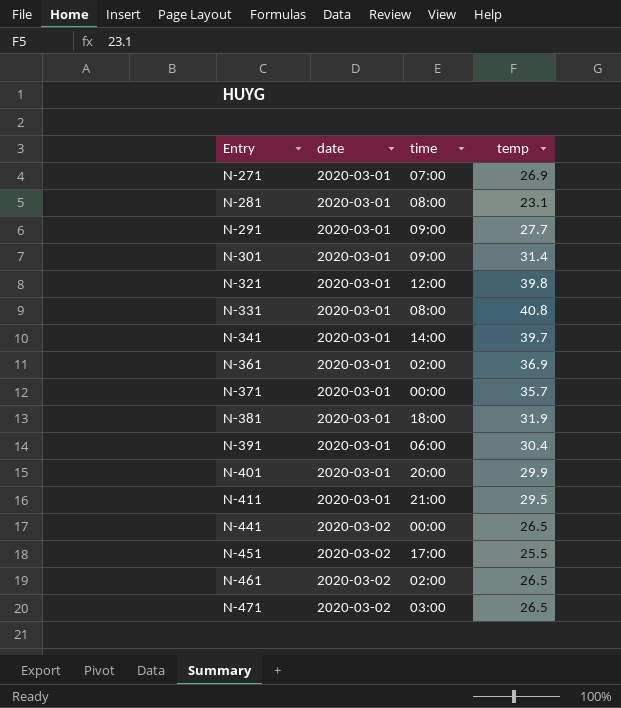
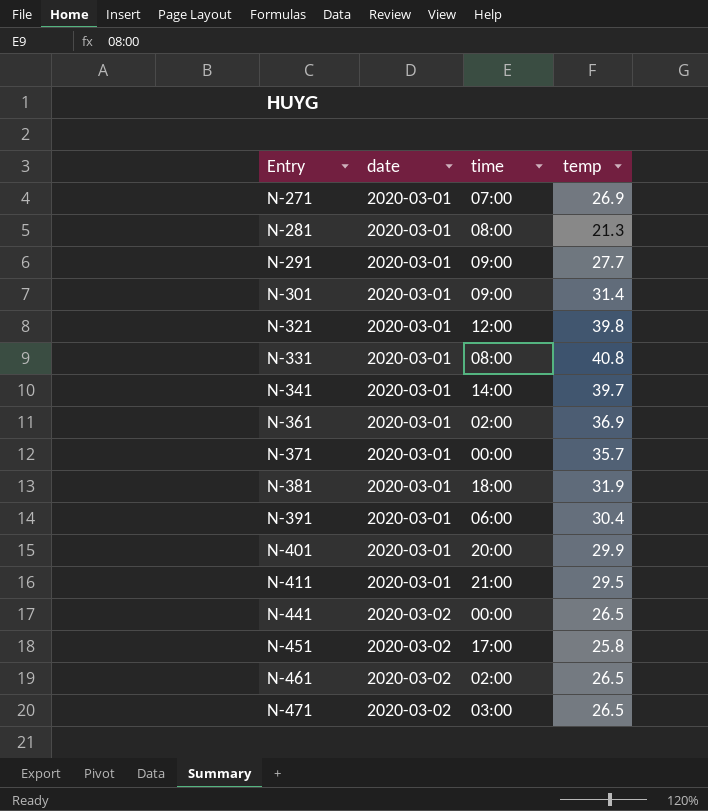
N-281 | temp: 23.1 -> 21.3
N-451 | temp: 25.5 -> 25.8

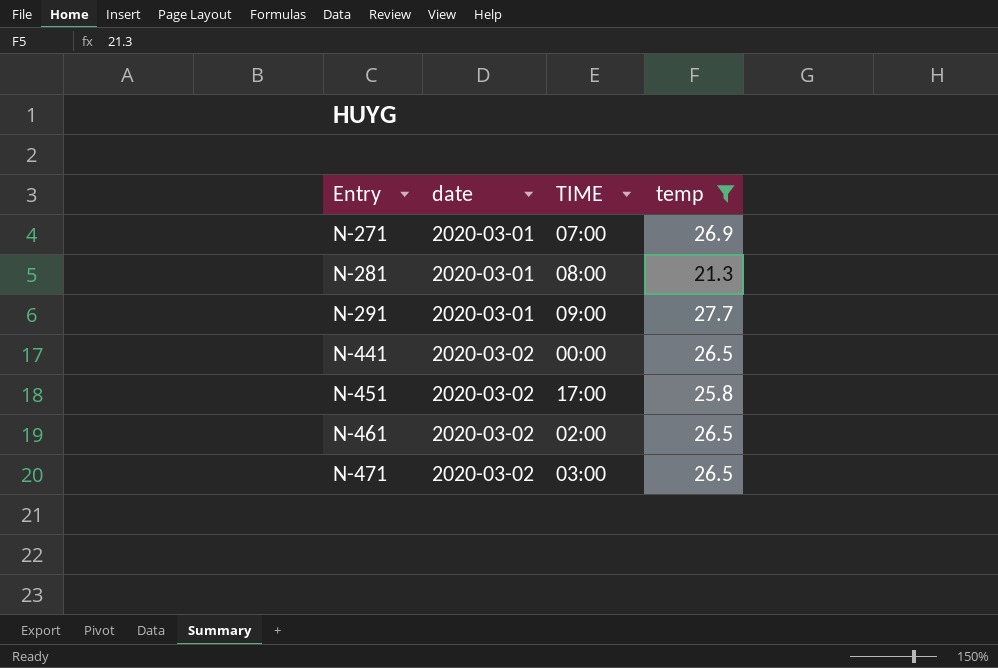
filter: none -> temp <= 27.7
column name: time -> TIME

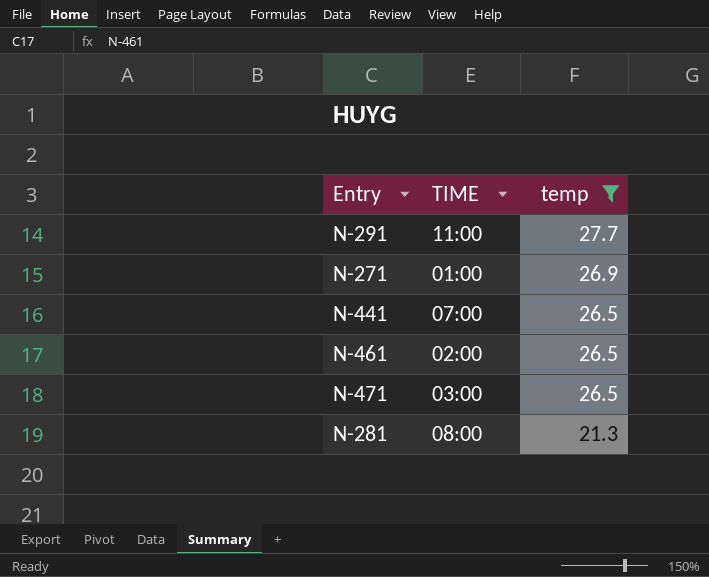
row order: Entry ascending -> temp descending
column date | position: 2 -> none
row N-451: 2020-03-02 | 17:00 | 25.8 -> none
N-291 | TIME: 09:00 -> 11:00
N-271 | TIME: 07:00 -> 01:00
N-441 | TIME: 00:00 -> 07:00

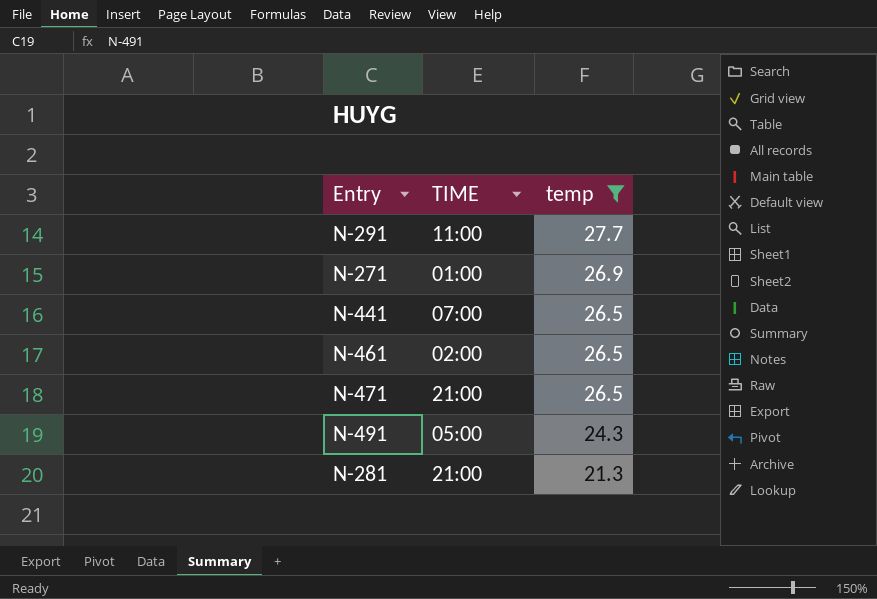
N-471 | TIME: 03:00 -> 21:00
row N-491: none -> 05:00 | 24.3
N-281 | TIME: 08:00 -> 21:00

